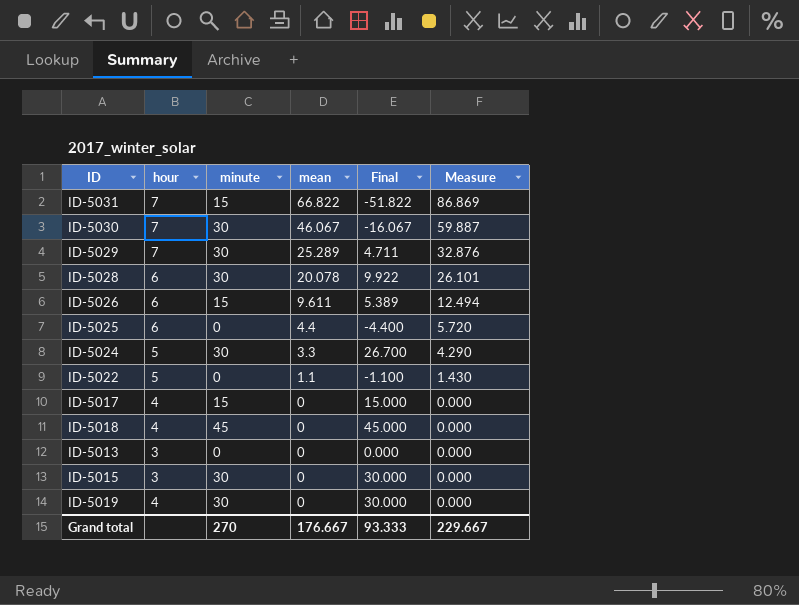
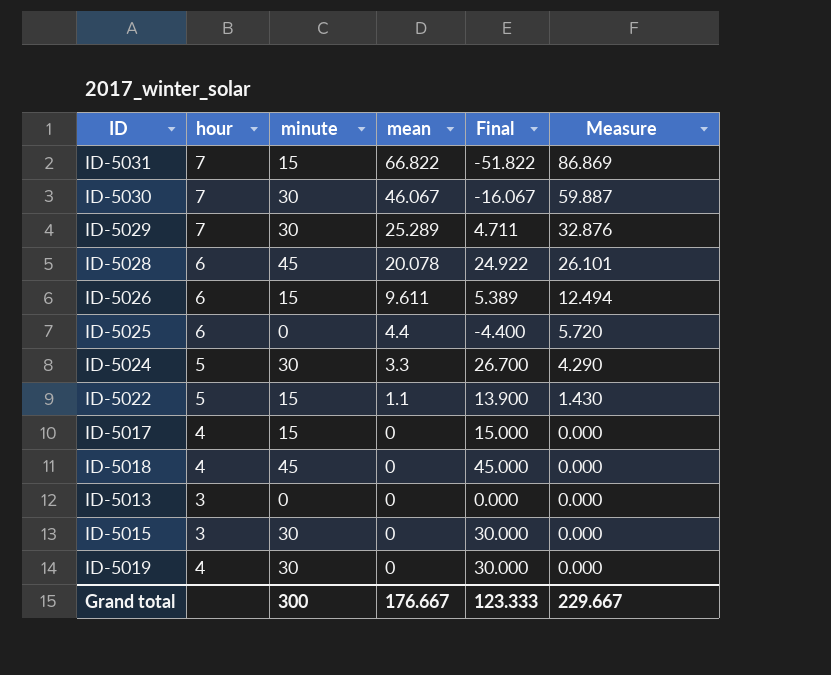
ID-5028 | minute: 30 -> 45
ID-5028 | Final: 9.922 -> 24.922
ID-5022 | minute: 0 -> 15
ID-5022 | Final: -1.100 -> 13.900
Grand total | minute: 270 -> 300
Grand total | Final: 93.333 -> 123.333

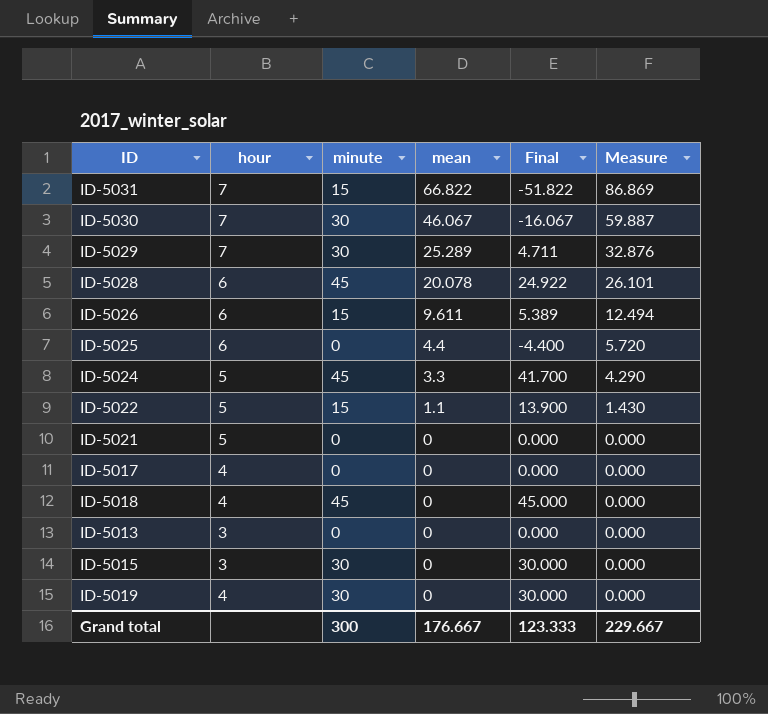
ID-5024 | minute: 30 -> 45
ID-5024 | Final: 26.700 -> 41.700
row ID-5021: none -> 5 | 0 | 0 | 0.000 | 0.000
ID-5017 | minute: 15 -> 0
ID-5017 | Final: 15.000 -> 0.000

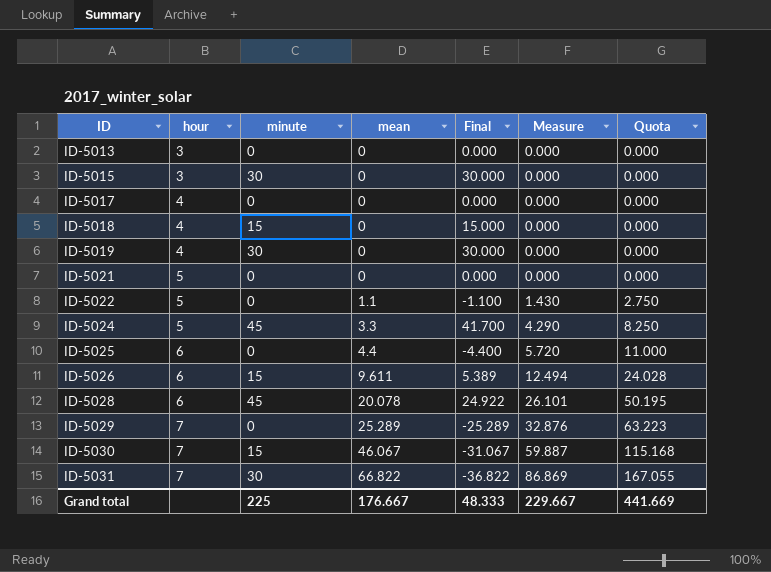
row order: mean descending -> ID ascending
column Quota | formula: none -> [mean] * 2.5
ID-5018 | minute: 45 -> 15
ID-5018 | Final: 45.000 -> 15.000
ID-5022 | minute: 15 -> 0
ID-5022 | Final: 13.900 -> -1.100
ID-5029 | minute: 30 -> 0
ID-5029 | Final: 4.711 -> -25.289
ID-5030 | minute: 30 -> 15
ID-5030 | Final: -16.067 -> -31.067
ID-5031 | minute: 15 -> 30
ID-5031 | Final: -51.822 -> -36.822
Grand total | minute: 300 -> 225
Grand total | Final: 123.333 -> 48.333

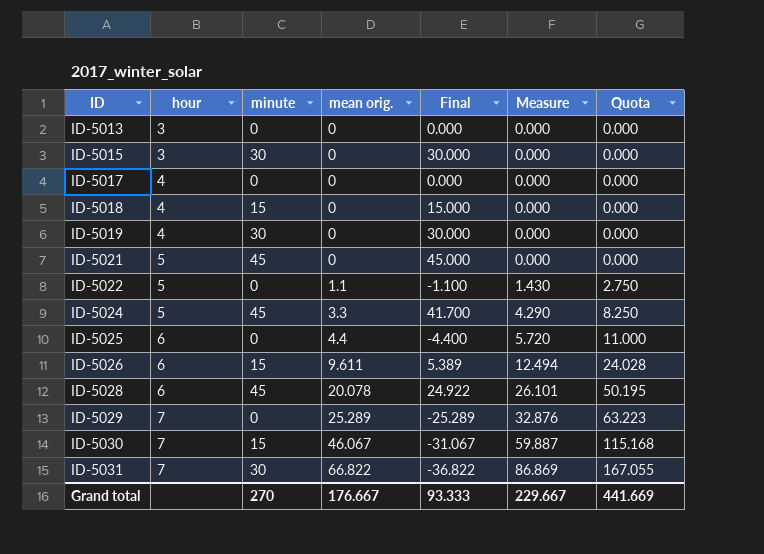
column name: mean -> mean orig.
ID-5021 | minute: 0 -> 45
ID-5021 | Final: 0.000 -> 45.000
Grand total | minute: 225 -> 270
Grand total | Final: 48.333 -> 93.333

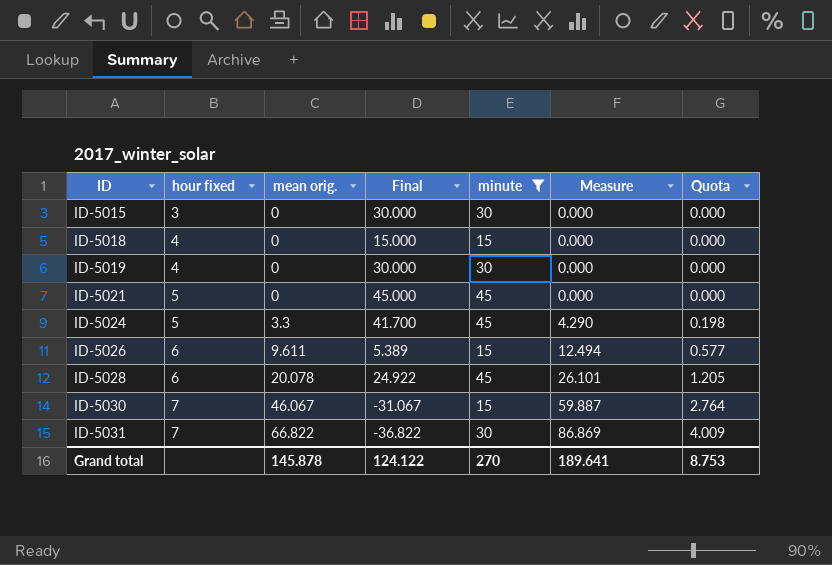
filter: none -> minute != 0
column name: hour -> hour fixed
column minute | position: 3 -> 5
column Quota | formula: [mean orig.] * 2.5 -> [mean orig.] * 0.06
Grand total | mean orig.: 176.667 -> 145.878
Grand total | Final: 93.333 -> 124.122
Grand total | Measure: 229.667 -> 189.641
Grand total | Quota: 441.669 -> 8.753

